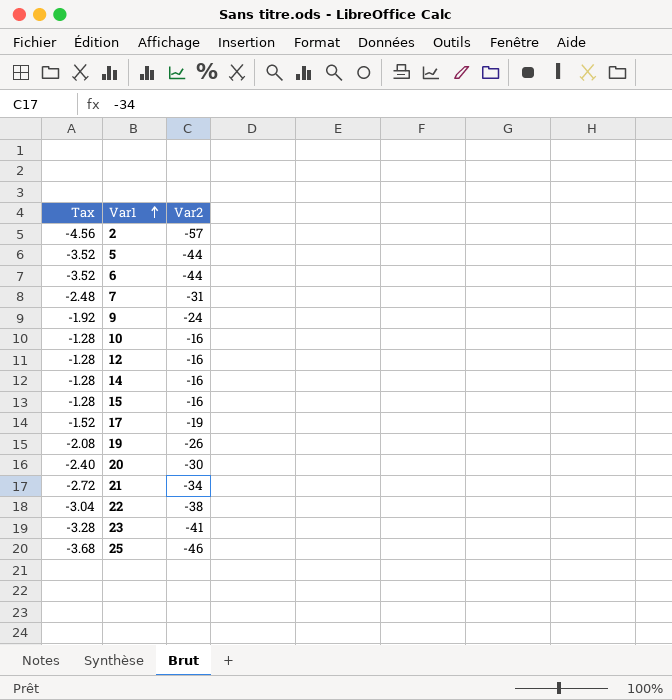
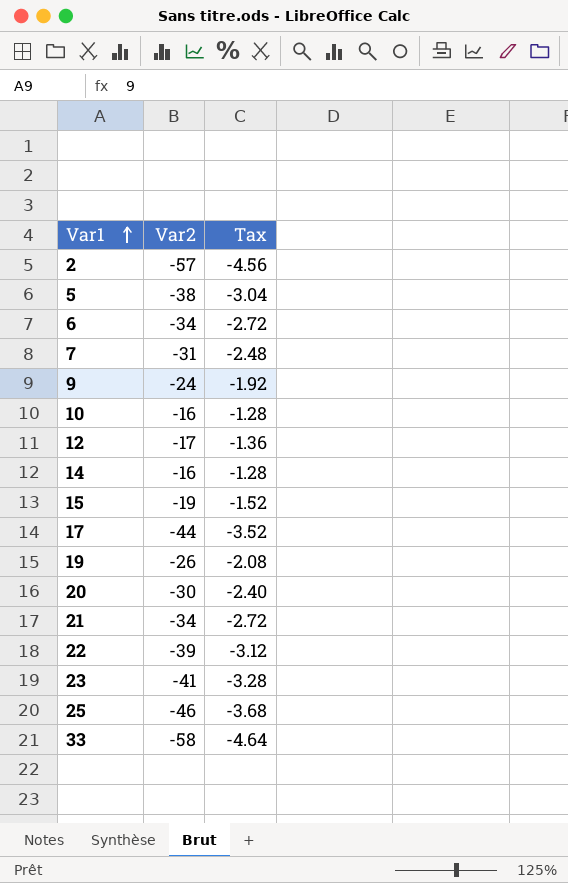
column Tax | position: 1 -> 3
5 | Var2: -44 -> -38
5 | Tax: -3.52 -> -3.04
6 | Var2: -44 -> -34
6 | Tax: -3.52 -> -2.72
12 | Var2: -16 -> -17
12 | Tax: -1.28 -> -1.36
15 | Var2: -16 -> -19
15 | Tax: -1.28 -> -1.52
17 | Var2: -19 -> -44
17 | Tax: -1.52 -> -3.52
22 | Var2: -38 -> -39
22 | Tax: -3.04 -> -3.12
row 33: none -> -58 | -4.64

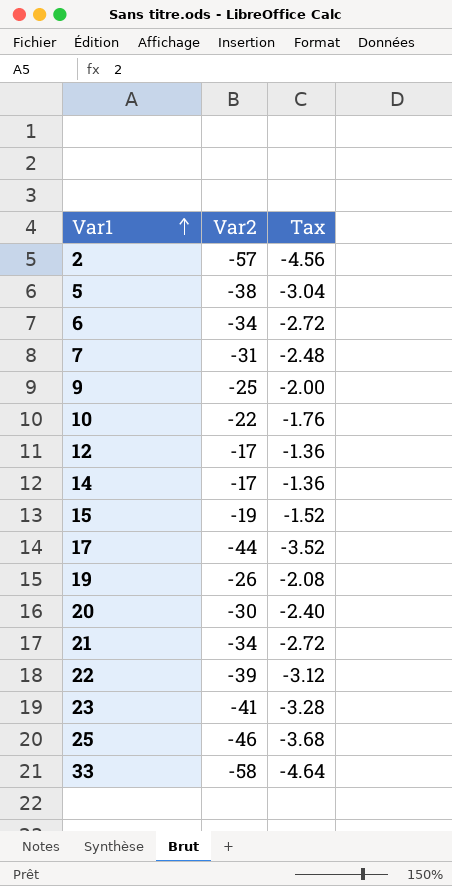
9 | Var2: -24 -> -25
9 | Tax: -1.92 -> -2.00
10 | Var2: -16 -> -22
10 | Tax: -1.28 -> -1.76
14 | Var2: -16 -> -17
14 | Tax: -1.28 -> -1.36

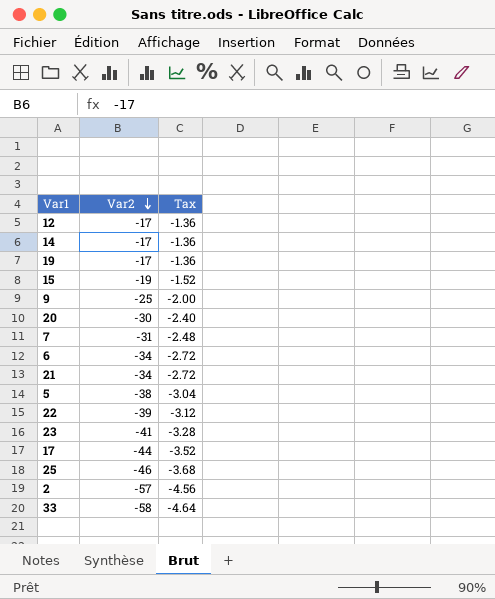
row order: Var1 ascending -> Var2 descending
row 10: -22 | -1.76 -> none
19 | Var2: -26 -> -17
19 | Tax: -2.08 -> -1.36

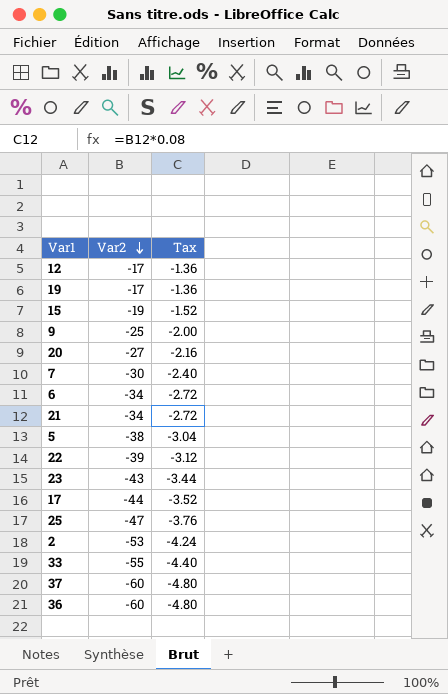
row 14: -17 | -1.36 -> none
20 | Var2: -30 -> -27
20 | Tax: -2.40 -> -2.16
7 | Var2: -31 -> -30
7 | Tax: -2.48 -> -2.40
23 | Var2: -41 -> -43
23 | Tax: -3.28 -> -3.44
25 | Var2: -46 -> -47
25 | Tax: -3.68 -> -3.76
2 | Var2: -57 -> -53
2 | Tax: -4.56 -> -4.24
33 | Var2: -58 -> -55
33 | Tax: -4.64 -> -4.40
row 37: none -> -60 | -4.80
row 36: none -> -60 | -4.80

